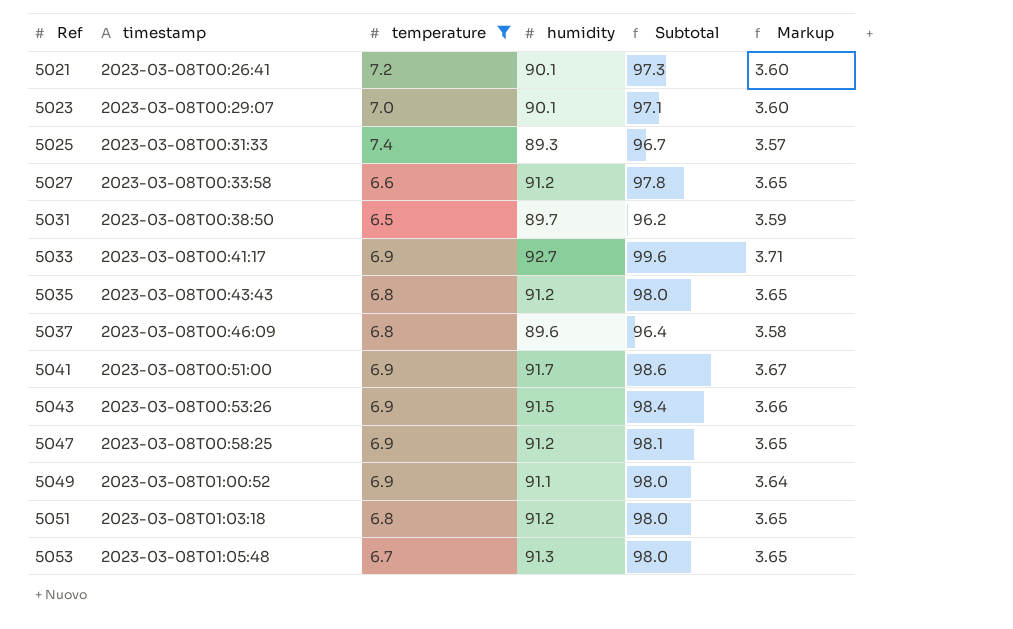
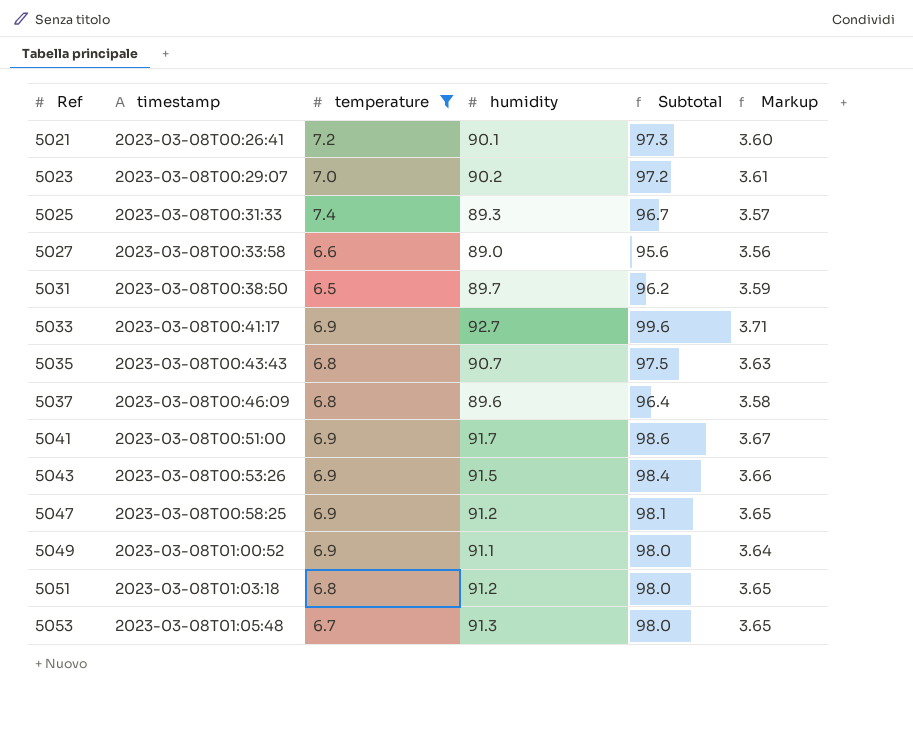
5023 | humidity: 90.1 -> 90.2
5023 | Subtotal: 97.1 -> 97.2
5023 | Markup: 3.60 -> 3.61
5027 | humidity: 91.2 -> 89.0
5027 | Subtotal: 97.8 -> 95.6
5027 | Markup: 3.65 -> 3.56
5035 | humidity: 91.2 -> 90.7
5035 | Subtotal: 98.0 -> 97.5
5035 | Markup: 3.65 -> 3.63

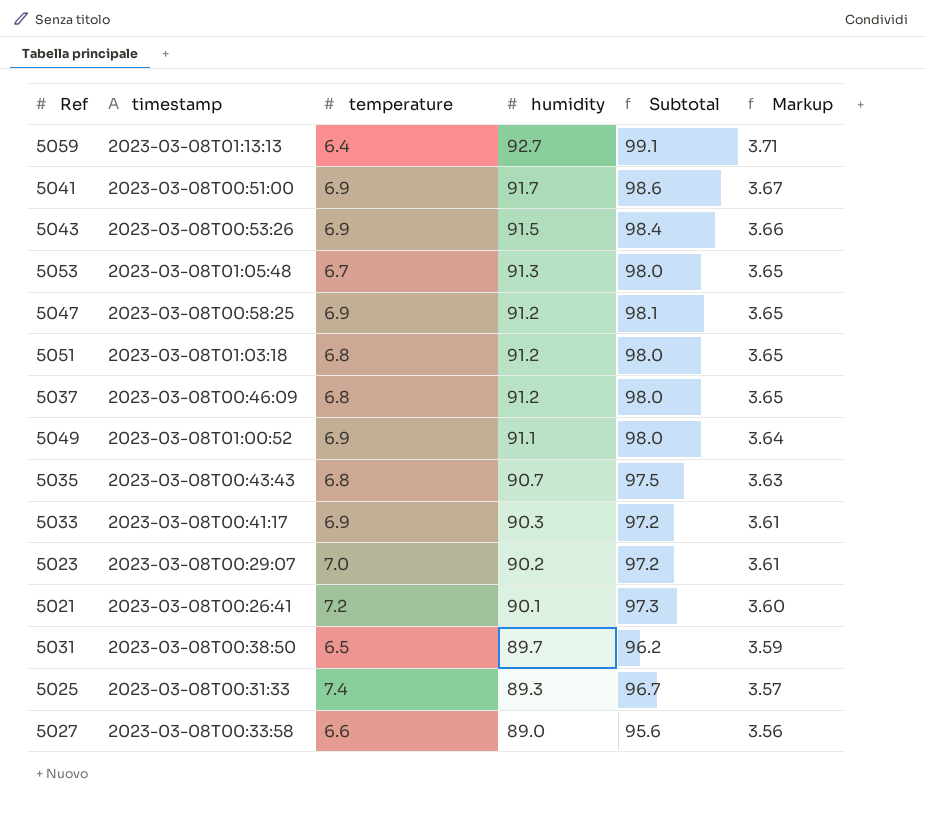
filter: temperature != 6.4 -> none
row order: Ref ascending -> humidity descending
5037 | humidity: 89.6 -> 91.2
5037 | Subtotal: 96.4 -> 98.0
5037 | Markup: 3.58 -> 3.65
5033 | humidity: 92.7 -> 90.3
5033 | Subtotal: 99.6 -> 97.2
5033 | Markup: 3.71 -> 3.61

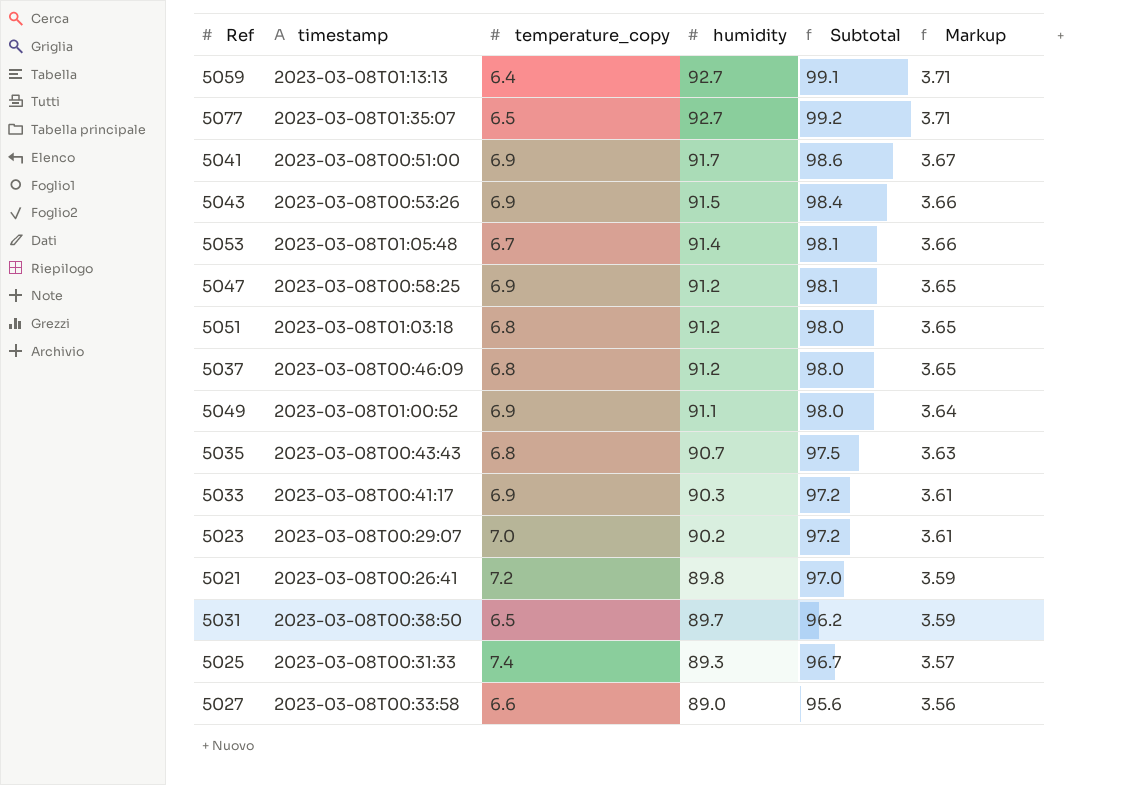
column name: temperature -> temperature_copy
row 5077: none -> 2023-03-08T01:35:07 | 6.5 | 92.7 | 99.2 | 3.71
5053 | humidity: 91.3 -> 91.4
5053 | Subtotal: 98.0 -> 98.1
5053 | Markup: 3.65 -> 3.66
5021 | humidity: 90.1 -> 89.8
5021 | Subtotal: 97.3 -> 97.0
5021 | Markup: 3.60 -> 3.59

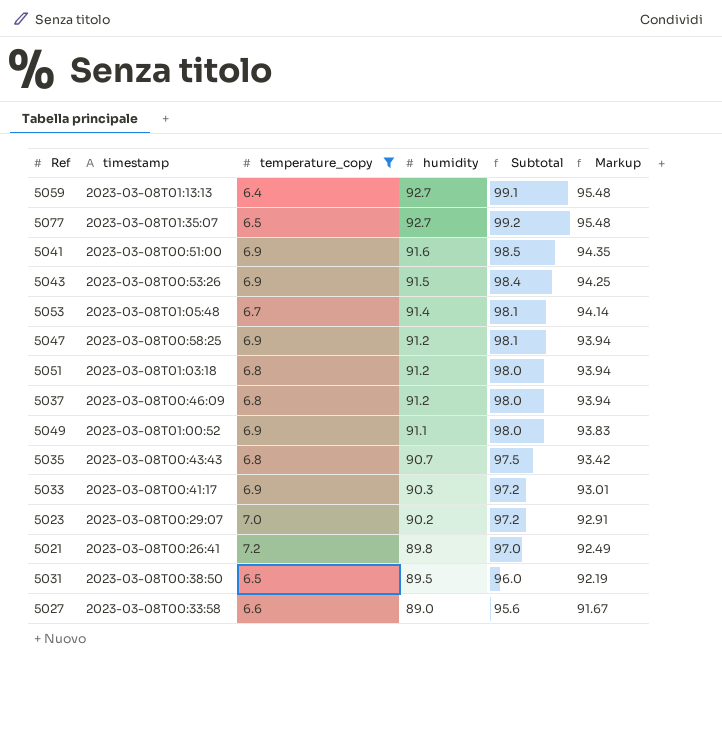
filter: none -> temperature_copy != 7.4
column Markup | formula: [humidity] * 0.04 -> [humidity] * 1.03
5041 | humidity: 91.7 -> 91.6
5041 | Subtotal: 98.6 -> 98.5
5031 | humidity: 89.7 -> 89.5
5031 | Subtotal: 96.2 -> 96.0

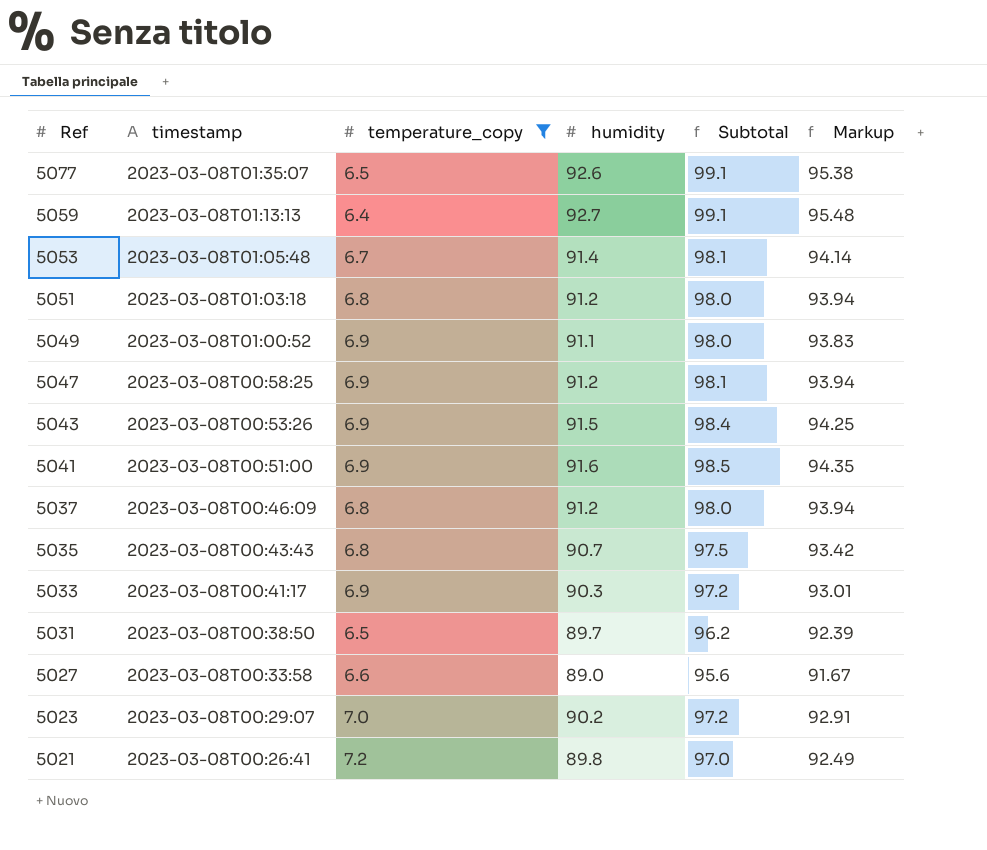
row order: humidity descending -> Ref descending
5077 | humidity: 92.7 -> 92.6
5077 | Subtotal: 99.2 -> 99.1
5077 | Markup: 95.48 -> 95.38
5031 | humidity: 89.5 -> 89.7
5031 | Subtotal: 96.0 -> 96.2
5031 | Markup: 92.19 -> 92.39

